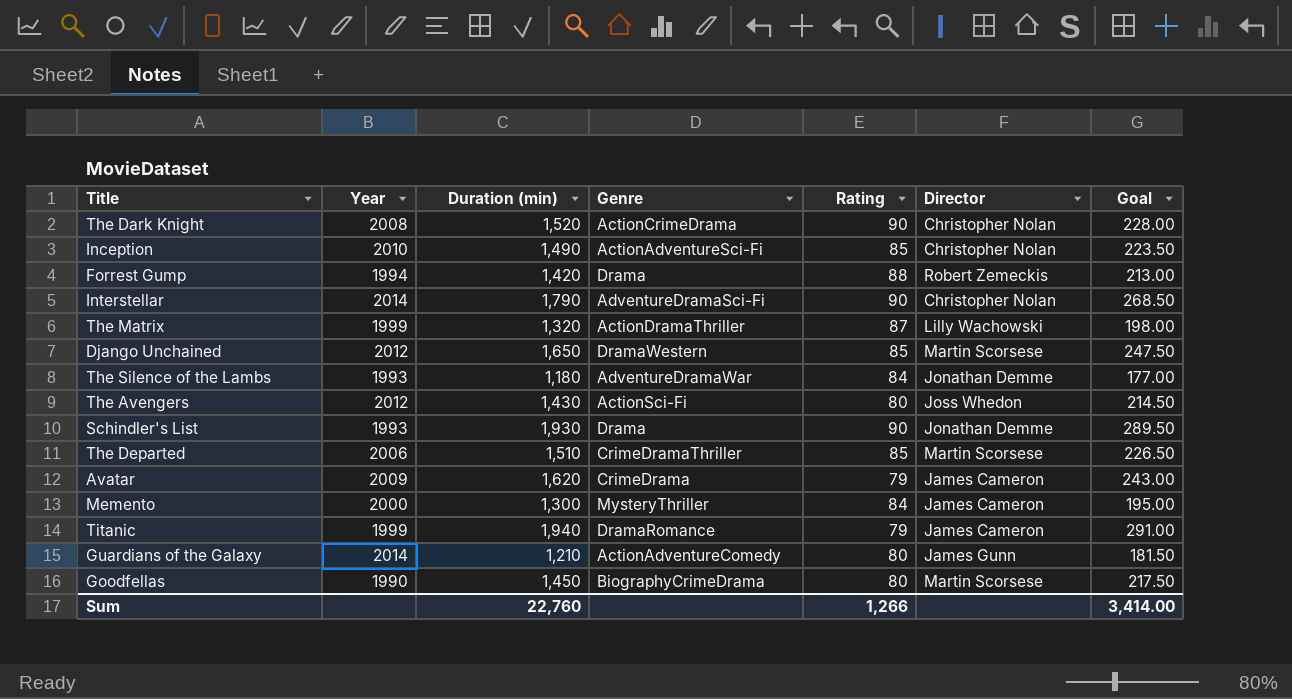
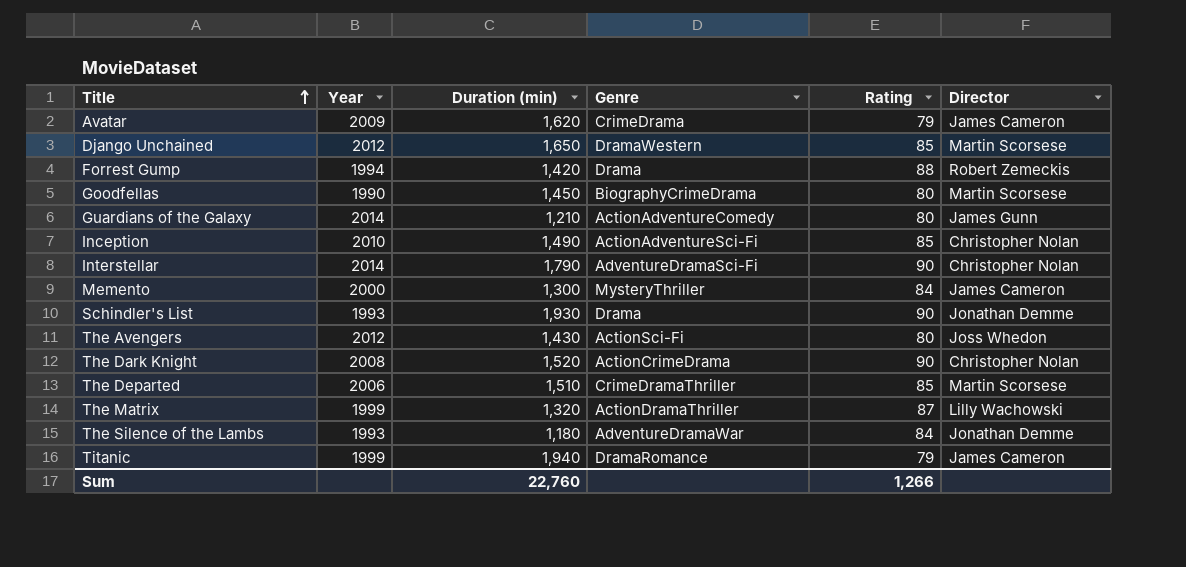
row order: none -> Title ascending
column Goal | formula: [Duration (min)] * 0.15 -> none

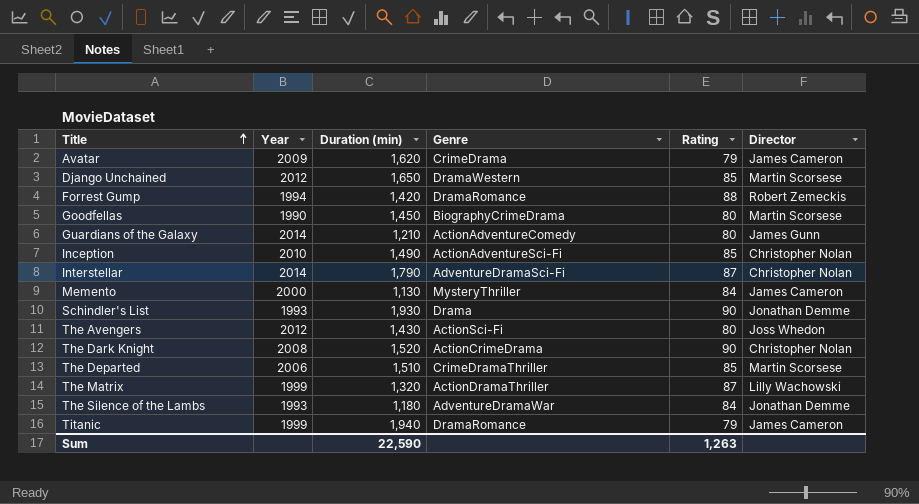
Forrest Gump | Genre: Drama -> DramaRomance
Interstellar | Rating: 90 -> 87
Memento | Duration (min): 1,300 -> 1,130
Sum | Duration (min): 22,760 -> 22,590
Sum | Rating: 1,266 -> 1,263

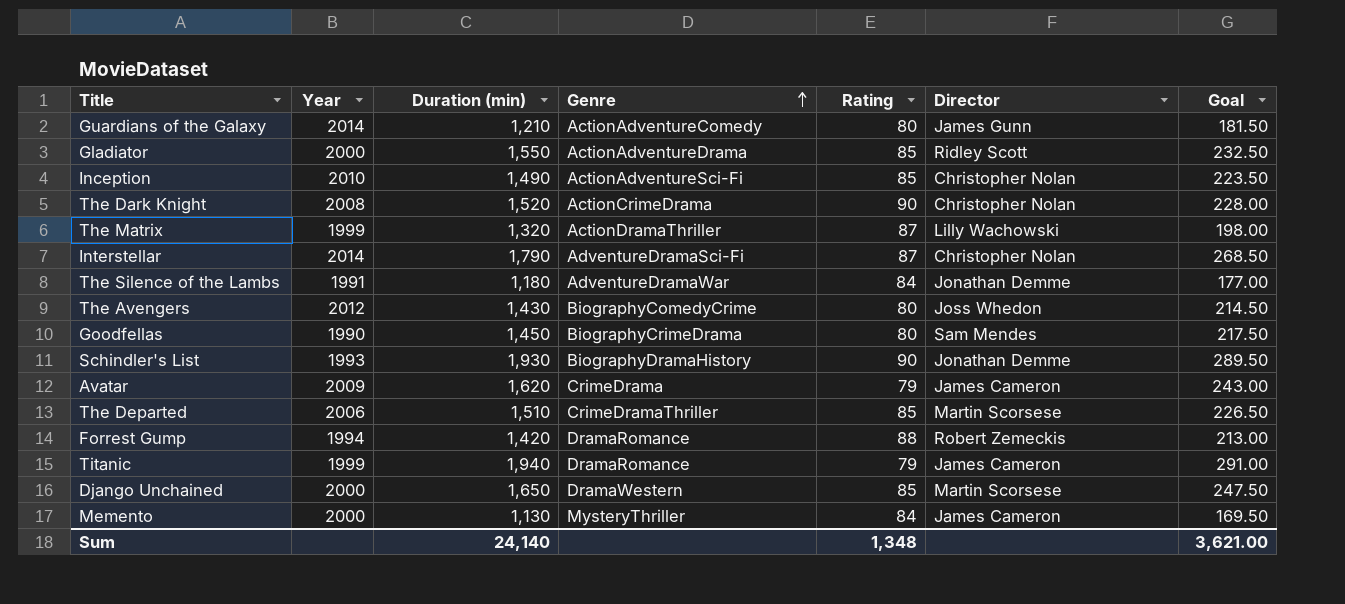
row order: Title ascending -> Genre ascending
column Goal | formula: none -> [Duration (min)] * 0.15
row Gladiator: none -> 2000 | 1,550 | ActionAdventureDrama | 85 | Ridley Scott | 232.50
The Silence of the Lambs | Year: 1993 -> 1991
The Avengers | Genre: ActionSci-Fi -> BiographyComedyCrime
Goodfellas | Director: Martin Scorsese -> Sam Mendes
Schindler's List | Genre: Drama -> BiographyDramaHistory
Django Unchained | Year: 2012 -> 2000
Sum | Duration (min): 22,590 -> 24,140
Sum | Rating: 1,263 -> 1,348

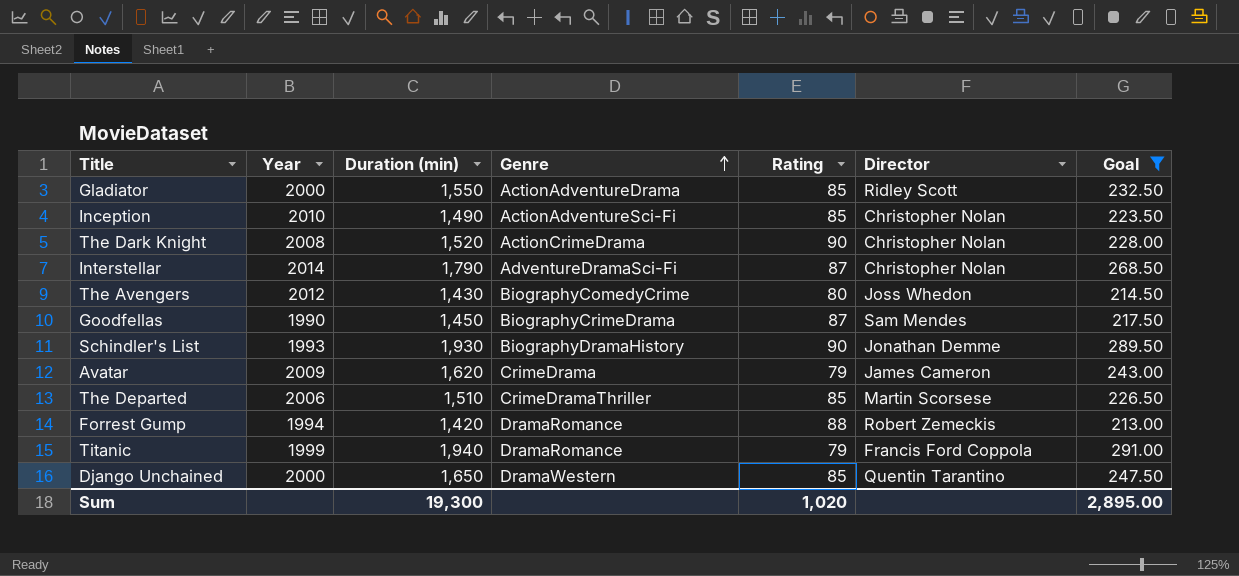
filter: none -> Goal >= 213.00
Goodfellas | Rating: 80 -> 87
Titanic | Director: James Cameron -> Francis Ford Coppola
Django Unchained | Director: Martin Scorsese -> Quentin Tarantino
Sum | Duration (min): 24,140 -> 19,300
Sum | Rating: 1,348 -> 1,020
Sum | Goal: 3,621.00 -> 2,895.00

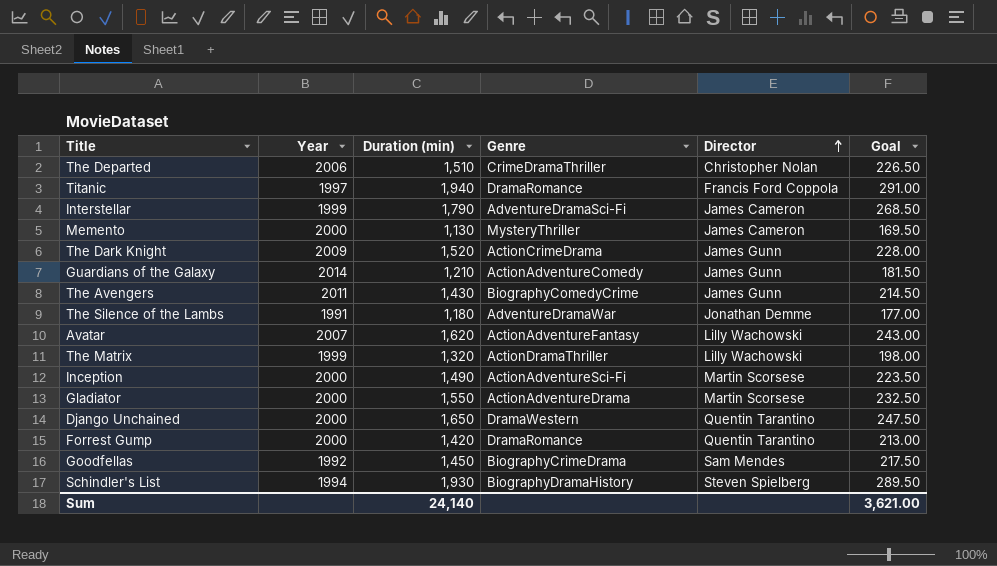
filter: Goal >= 213.00 -> none
row order: Genre ascending -> Director ascending
column Rating | position: 5 -> none
The Departed | Director: Martin Scorsese -> Christopher Nolan
Titanic | Year: 1999 -> 1997
Interstellar | Year: 2014 -> 1999
Interstellar | Director: Christopher Nolan -> James Cameron
The Dark Knight | Year: 2008 -> 2009
The Dark Knight | Director: Christopher Nolan -> James Gunn
The Avengers | Year: 2012 -> 2011
The Avengers | Director: Joss Whedon -> James Gunn
Avatar | Year: 2009 -> 2007
Avatar | Genre: CrimeDrama -> ActionAdventureFantasy
Avatar | Director: James Cameron -> Lilly Wachowski
Inception | Year: 2010 -> 2000
Inception | Director: Christopher Nolan -> Martin Scorsese
Gladiator | Director: Ridley Scott -> Martin Scorsese
Forrest Gump | Year: 1994 -> 2000
Forrest Gump | Director: Robert Zemeckis -> Quentin Tarantino
Goodfellas | Year: 1990 -> 1992
Schindler's List | Year: 1993 -> 1994
Schindler's List | Director: Jonathan Demme -> Steven Spielberg
Sum | Duration (min): 19,300 -> 24,140
Sum | Goal: 2,895.00 -> 3,621.00

